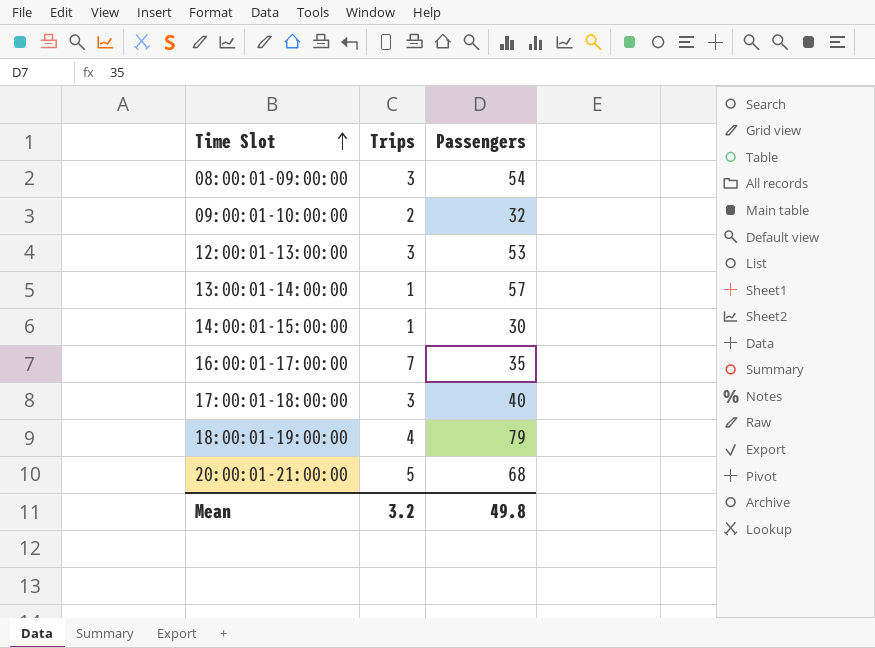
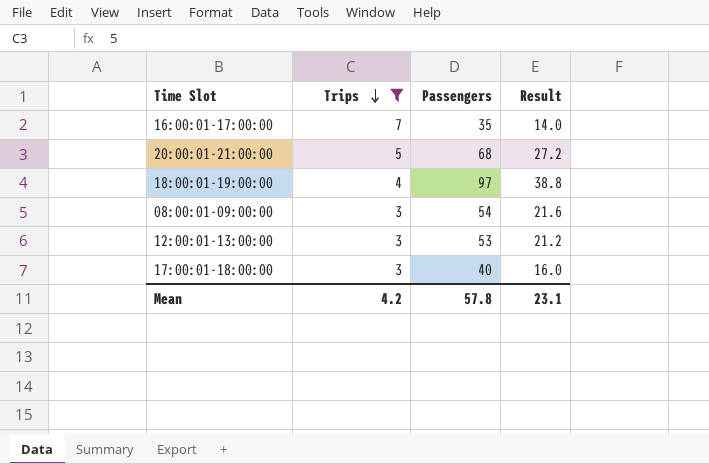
filter: none -> Trips >= 3
row order: Time Slot ascending -> Trips descending
column Result | formula: none -> [Passengers] * 0.4
18:00:01-19:00:00 | Passengers: 79 -> 97
Mean | Trips: 3.2 -> 4.2
Mean | Passengers: 49.8 -> 57.8

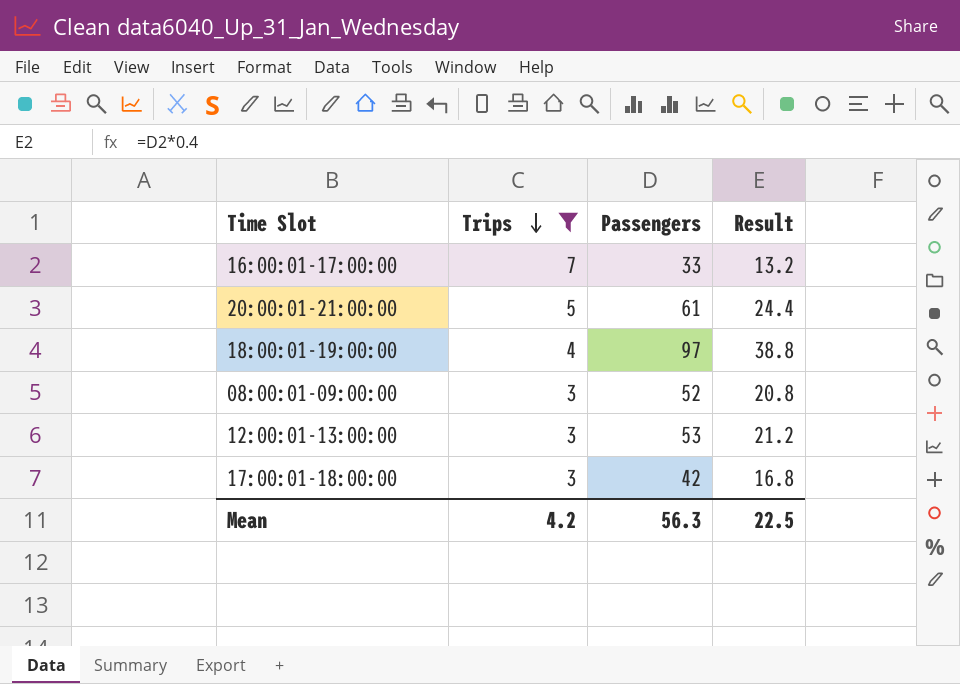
16:00:01-17:00:00 | Passengers: 35 -> 33
16:00:01-17:00:00 | Result: 14.0 -> 13.2
20:00:01-21:00:00 | Passengers: 68 -> 61
20:00:01-21:00:00 | Result: 27.2 -> 24.4
08:00:01-09:00:00 | Passengers: 54 -> 52
08:00:01-09:00:00 | Result: 21.6 -> 20.8
17:00:01-18:00:00 | Passengers: 40 -> 42
17:00:01-18:00:00 | Result: 16.0 -> 16.8
Mean | Passengers: 57.8 -> 56.3
Mean | Result: 23.1 -> 22.5

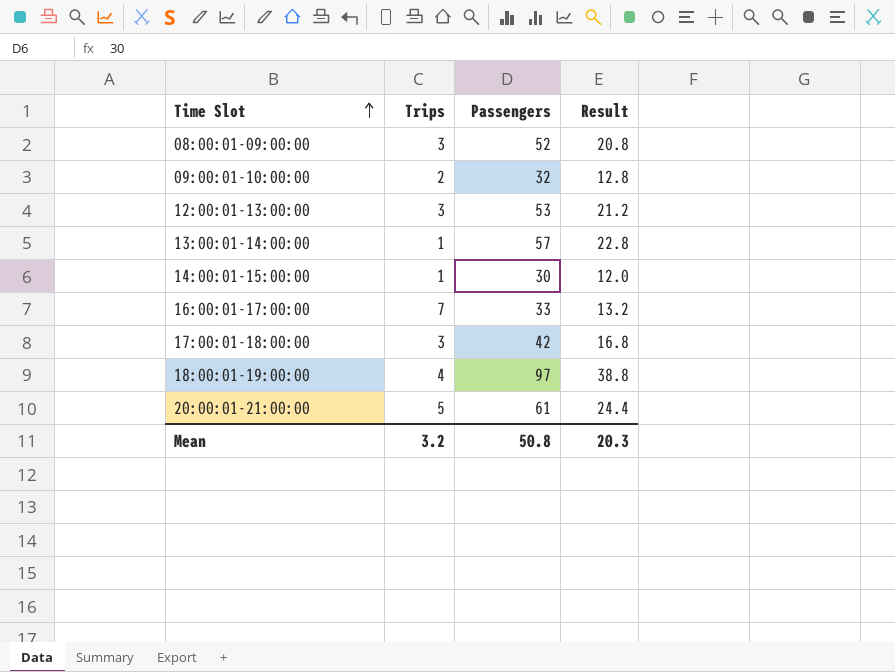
filter: Trips >= 3 -> none
row order: Trips descending -> Time Slot ascending
Mean | Trips: 4.2 -> 3.2
Mean | Passengers: 56.3 -> 50.8
Mean | Result: 22.5 -> 20.3

